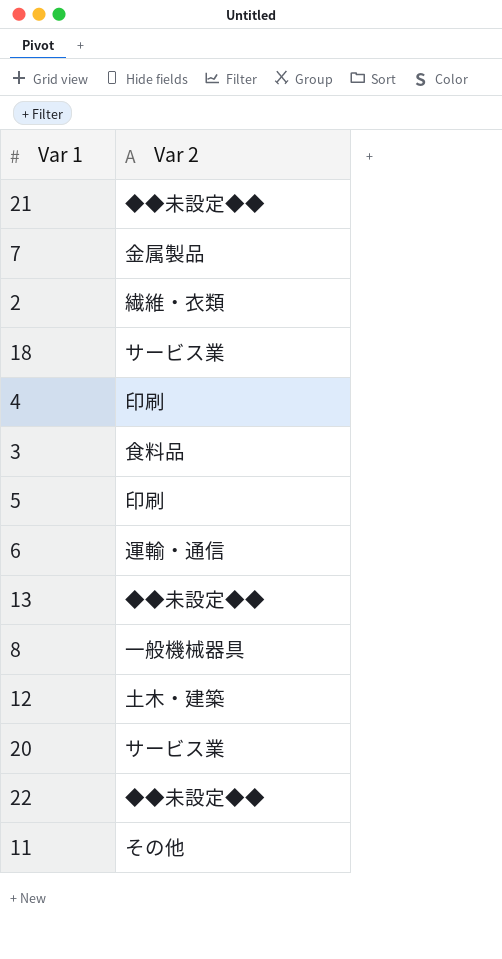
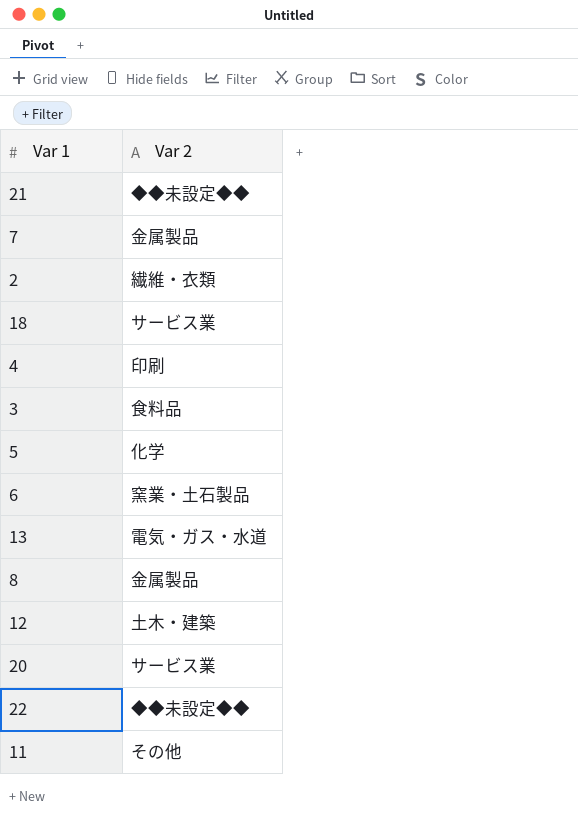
5 | Var 2: 印刷 -> 化学
6 | Var 2: 運輸・通信 -> 窯業・土石製品
13 | Var 2: ◆◆未設定◆◆ -> 電気・ガス・水道
8 | Var 2: 一般機械器具 -> 金属製品

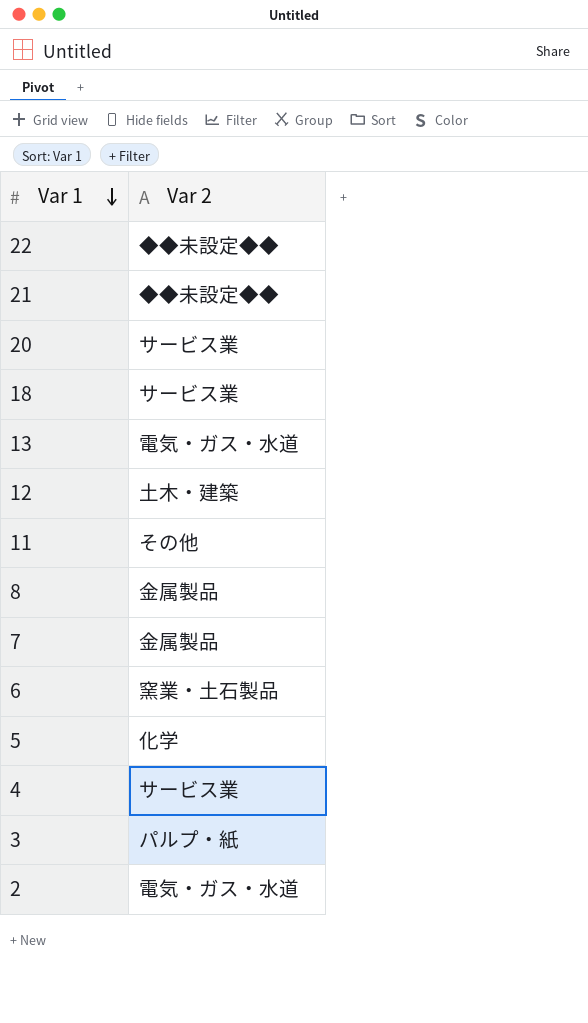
row order: none -> Var 1 descending
4 | Var 2: 印刷 -> サービス業
3 | Var 2: 食料品 -> パルプ・紙
2 | Var 2: 繊維・衣類 -> 電気・ガス・水道

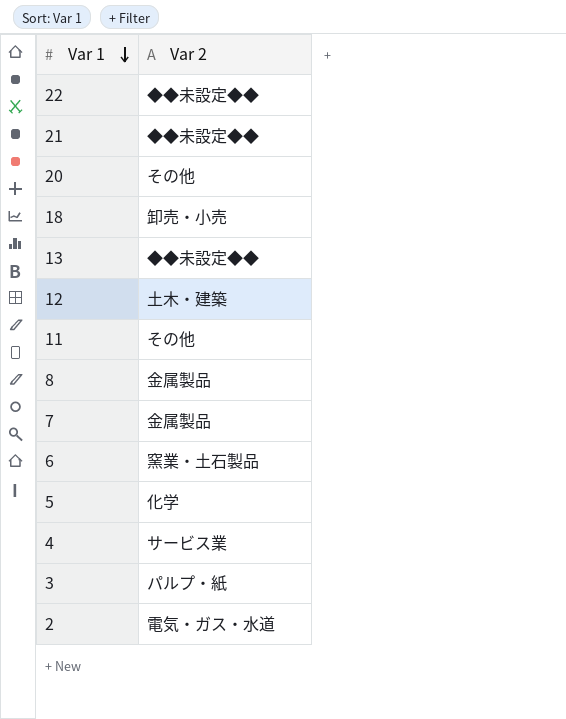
20 | Var 2: サービス業 -> その他
18 | Var 2: サービス業 -> 卸売・小売
13 | Var 2: 電気・ガス・水道 -> ◆◆未設定◆◆

